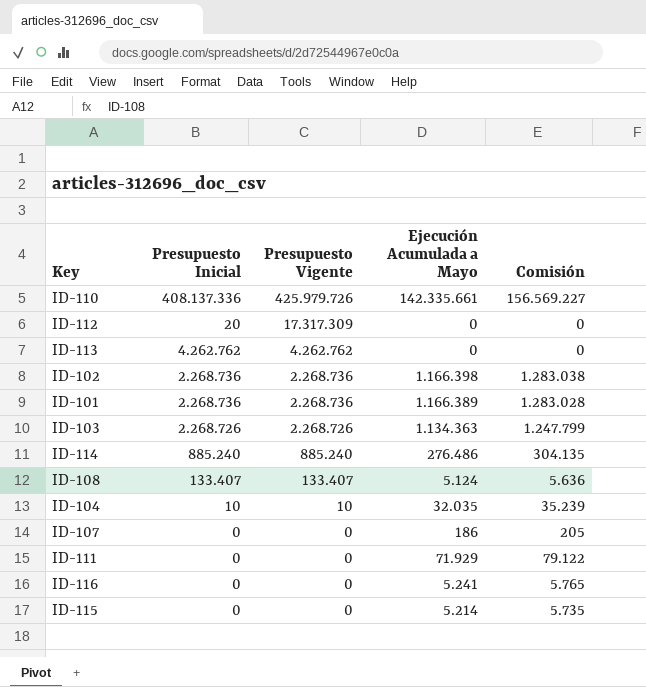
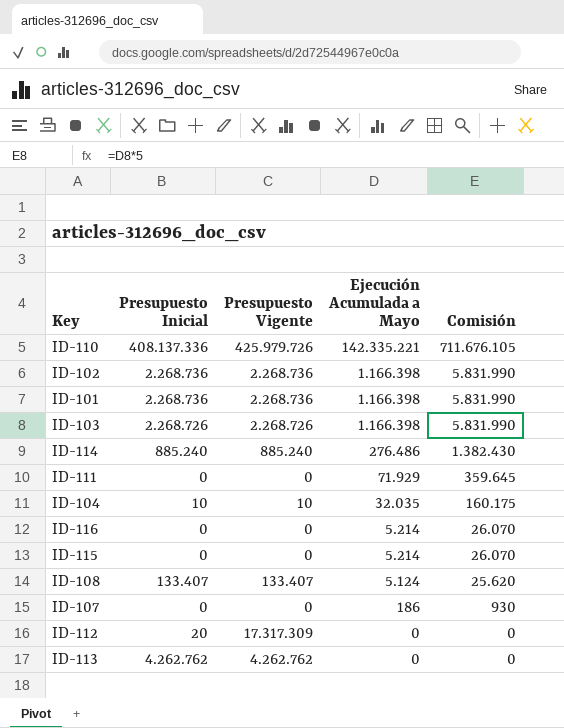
row order: Presupuesto Vigente descending -> Ejecución Acumulada a Mayo descending
column Comisión | formula: [Ejecución Acumulada a Mayo] * 1,1 -> [Ejecución Acumulada a Mayo] * 5
ID-110 | Ejecución Acumulada a Mayo: 142.335.661 -> 142.335.221
ID-101 | Ejecución Acumulada a Mayo: 1.166.389 -> 1.166.398
ID-103 | Ejecución Acumulada a Mayo: 1.134.363 -> 1.166.398
ID-116 | Ejecución Acumulada a Mayo: 5.241 -> 5.214

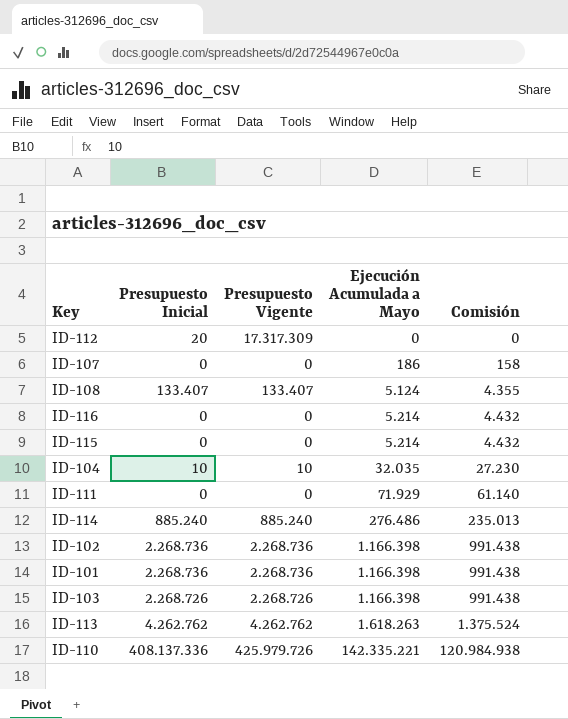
row order: Ejecución Acumulada a Mayo descending -> Ejecución Acumulada a Mayo ascending
column Comisión | formula: [Ejecución Acumulada a Mayo] * 5 -> [Ejecución Acumulada a Mayo] * 0,85
ID-113 | Ejecución Acumulada a Mayo: 0 -> 1.618.263

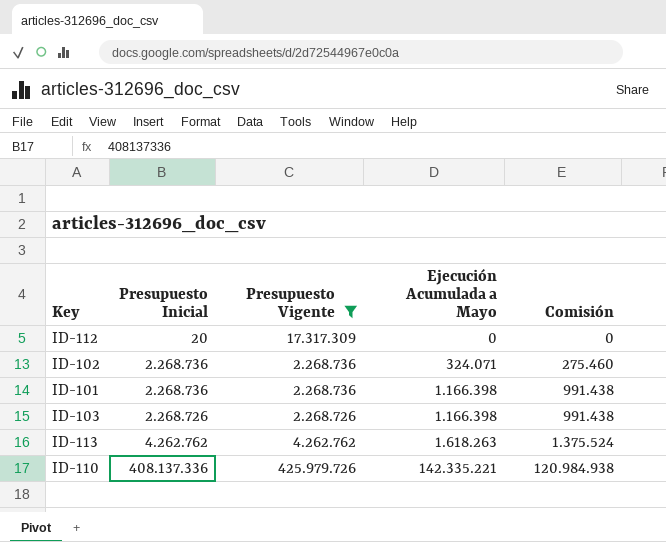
filter: none -> Presupuesto Vigente >= 2.268.726
ID-102 | Ejecución Acumulada a Mayo: 1.166.398 -> 324.071
ID-102 | Comisión: 991.438 -> 275.460

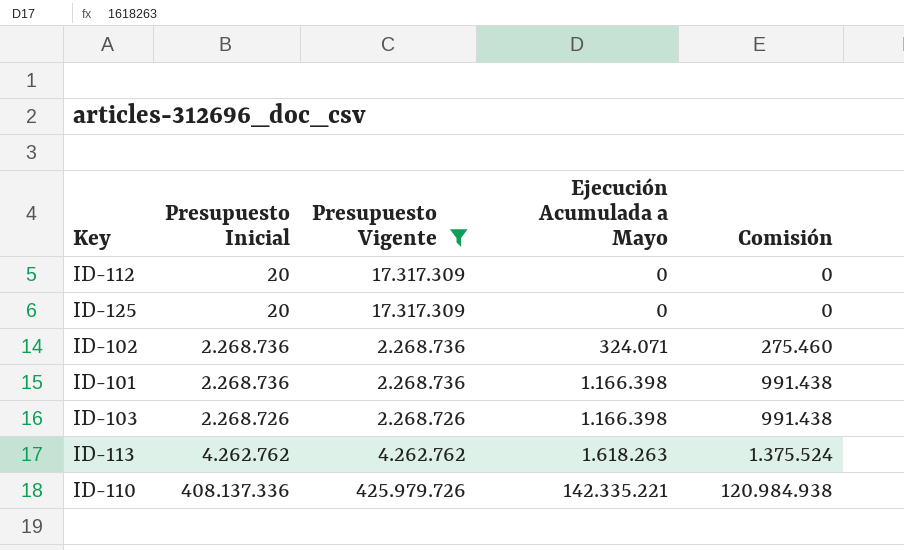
row ID-125: none -> 20 | 17.317.309 | 0 | 0

